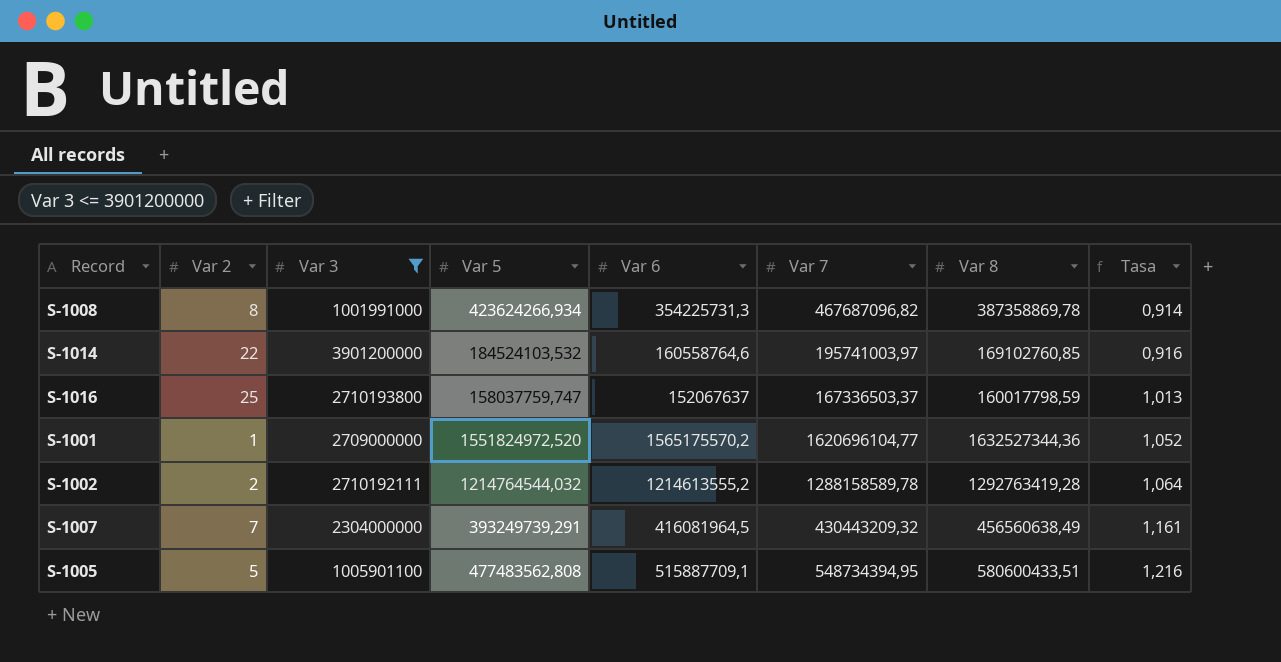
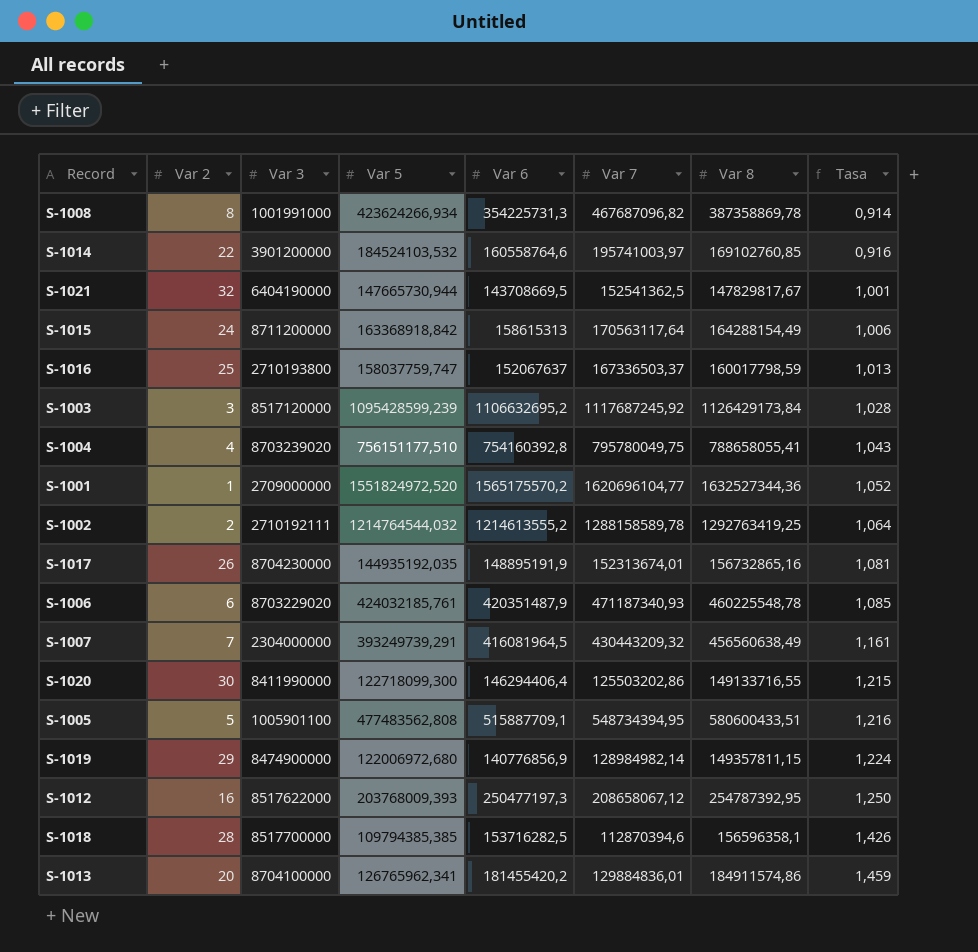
filter: Var 3 <= 3901200000 -> none
S-1002 | Var 8: 1292763419,28 -> 1292763419,25

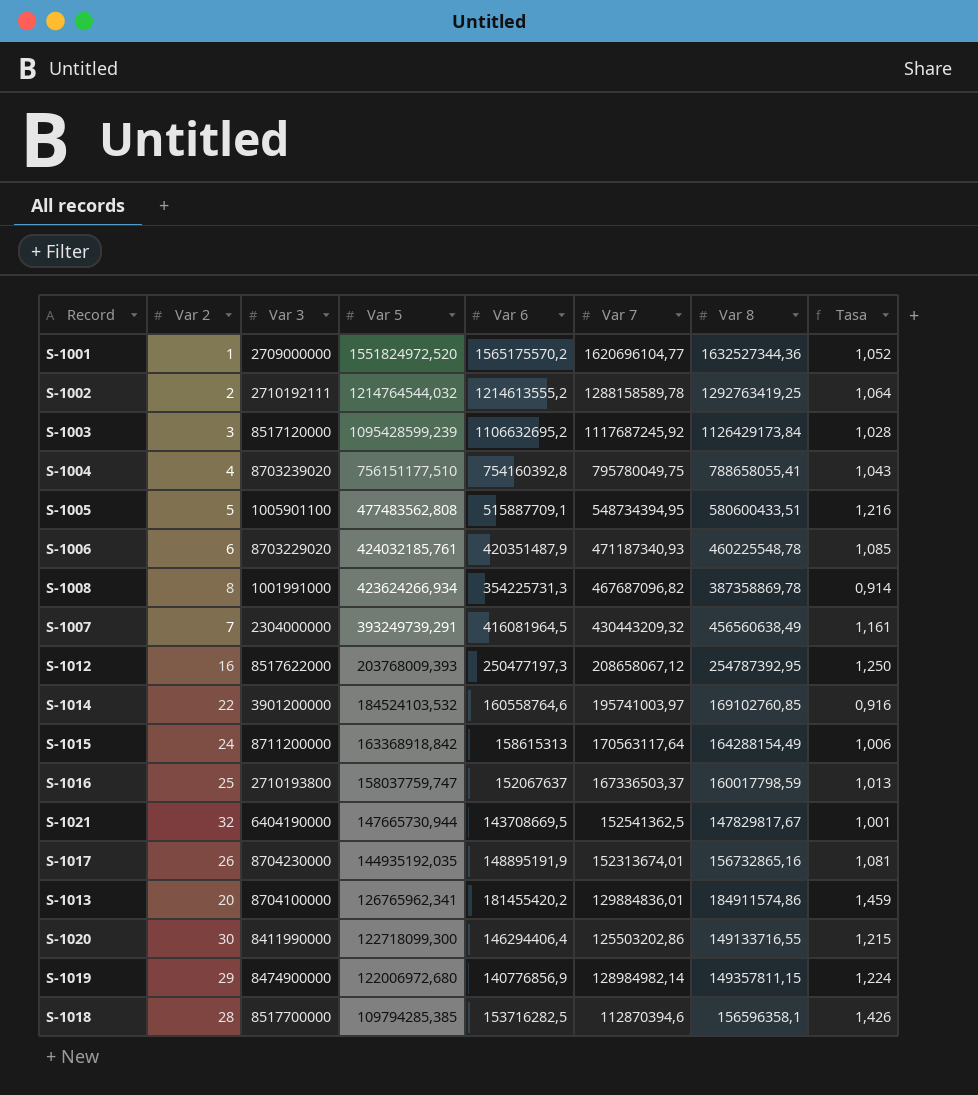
row order: Tasa ascending -> Var 5 descending
S-1018 | Var 5: 109794385,385 -> 109794285,385

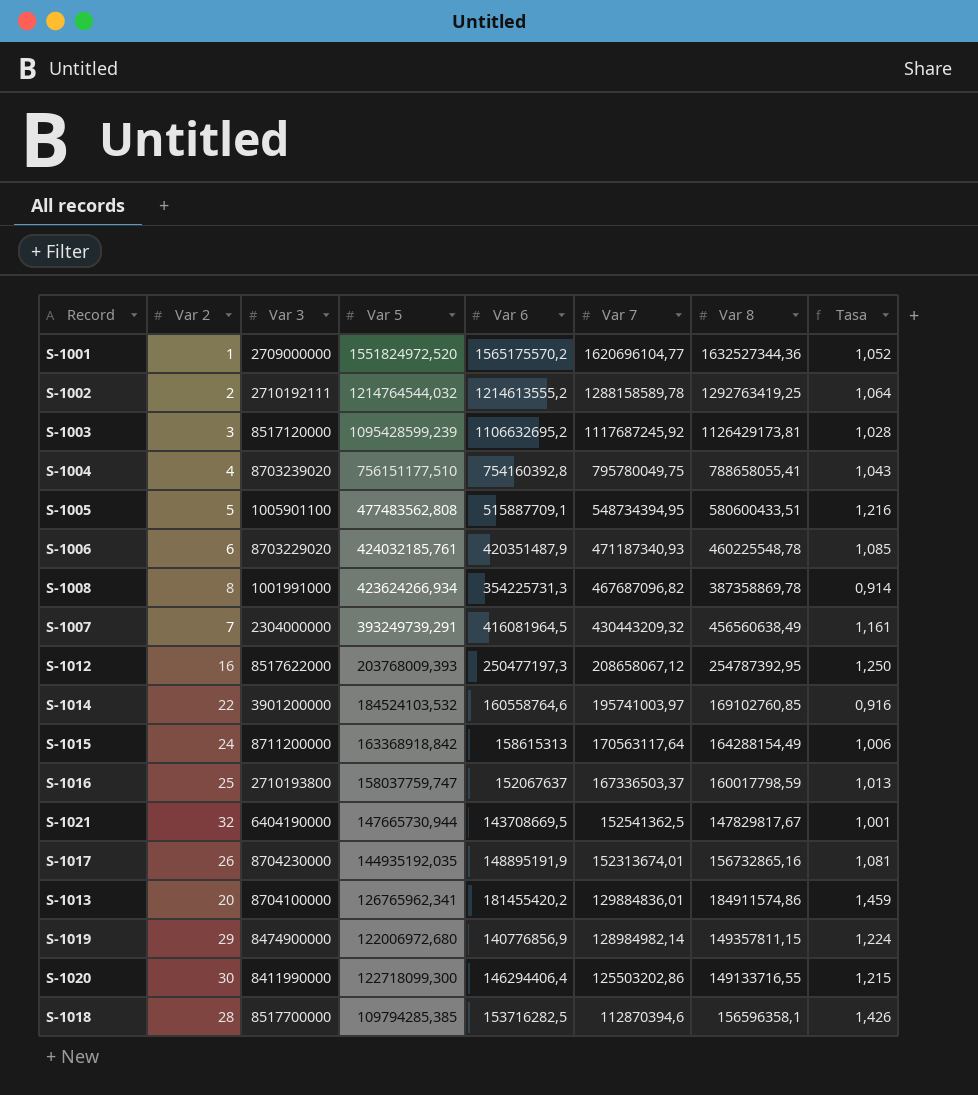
row order: Var 5 descending -> Var 7 descending
S-1003 | Var 8: 1126429173,84 -> 1126429173,81

